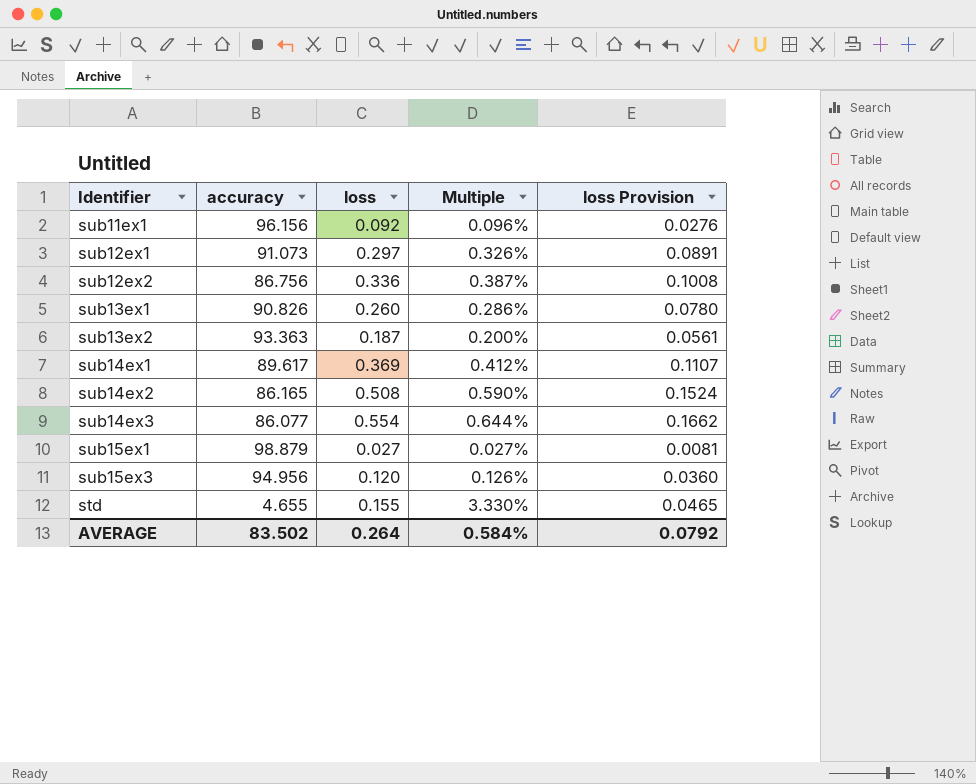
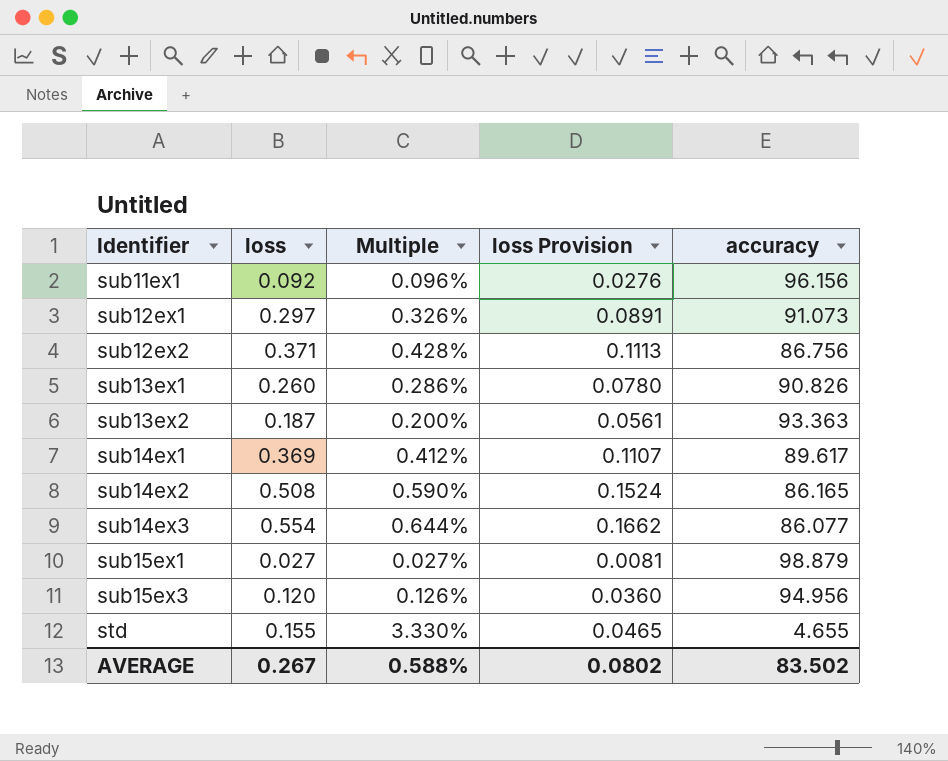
column accuracy | position: 2 -> 5
sub12ex2 | loss: 0.336 -> 0.371
sub12ex2 | Multiple: 0.387% -> 0.428%
sub12ex2 | loss Provision: 0.1008 -> 0.1113
AVERAGE | loss: 0.264 -> 0.267
AVERAGE | Multiple: 0.584% -> 0.588%
AVERAGE | loss Provision: 0.0792 -> 0.0802

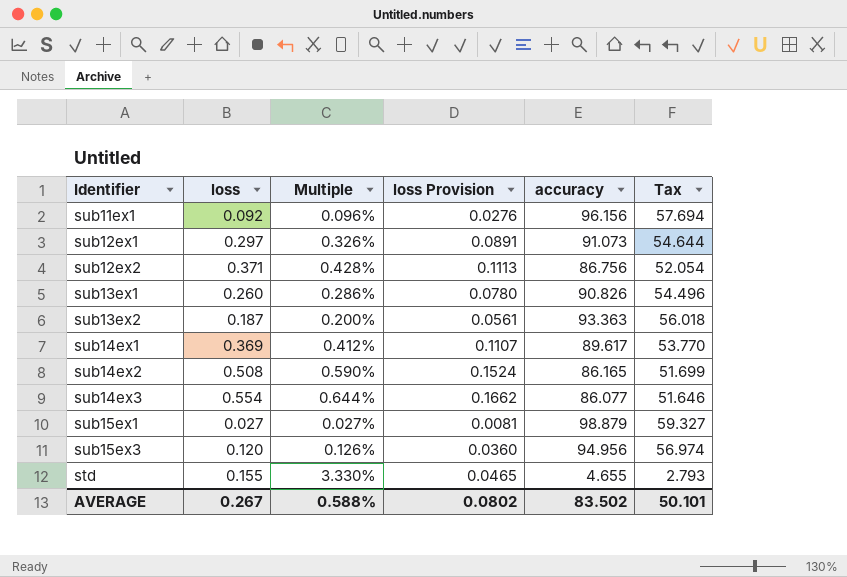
column Tax | formula: none -> [accuracy] * 0.6

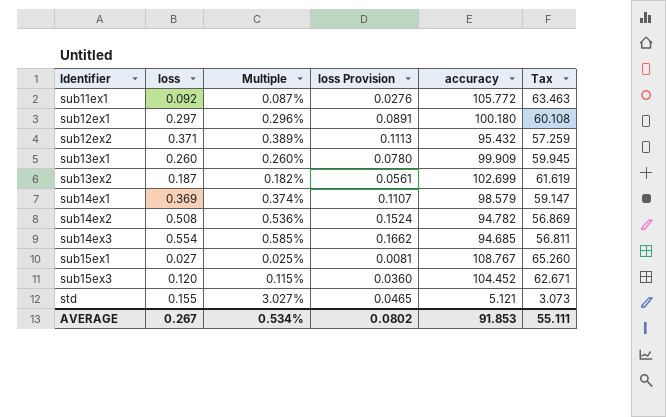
sub11ex1 | Multiple: 0.096% -> 0.087%
sub11ex1 | accuracy: 96.156 -> 105.772
sub11ex1 | Tax: 57.694 -> 63.463
sub12ex1 | Multiple: 0.326% -> 0.296%
sub12ex1 | accuracy: 91.073 -> 100.180
sub12ex1 | Tax: 54.644 -> 60.108
sub12ex2 | Multiple: 0.428% -> 0.389%
sub12ex2 | accuracy: 86.756 -> 95.432
sub12ex2 | Tax: 52.054 -> 57.259
sub13ex1 | Multiple: 0.286% -> 0.260%
sub13ex1 | accuracy: 90.826 -> 99.909
sub13ex1 | Tax: 54.496 -> 59.945
sub13ex2 | Multiple: 0.200% -> 0.182%
sub13ex2 | accuracy: 93.363 -> 102.699
sub13ex2 | Tax: 56.018 -> 61.619
sub14ex1 | Multiple: 0.412% -> 0.374%
sub14ex1 | accuracy: 89.617 -> 98.579
sub14ex1 | Tax: 53.770 -> 59.147
sub14ex2 | Multiple: 0.590% -> 0.536%
sub14ex2 | accuracy: 86.165 -> 94.782
sub14ex2 | Tax: 51.699 -> 56.869
sub14ex3 | Multiple: 0.644% -> 0.585%
sub14ex3 | accuracy: 86.077 -> 94.685
sub14ex3 | Tax: 51.646 -> 56.811
sub15ex1 | Multiple: 0.027% -> 0.025%
sub15ex1 | accuracy: 98.879 -> 108.767
sub15ex1 | Tax: 59.327 -> 65.260
sub15ex3 | Multiple: 0.126% -> 0.115%
sub15ex3 | accuracy: 94.956 -> 104.452
sub15ex3 | Tax: 56.974 -> 62.671
std | Multiple: 3.330% -> 3.027%
std | accuracy: 4.655 -> 5.121
std | Tax: 2.793 -> 3.073
AVERAGE | Multiple: 0.588% -> 0.534%
AVERAGE | accuracy: 83.502 -> 91.853
AVERAGE | Tax: 50.101 -> 55.111

